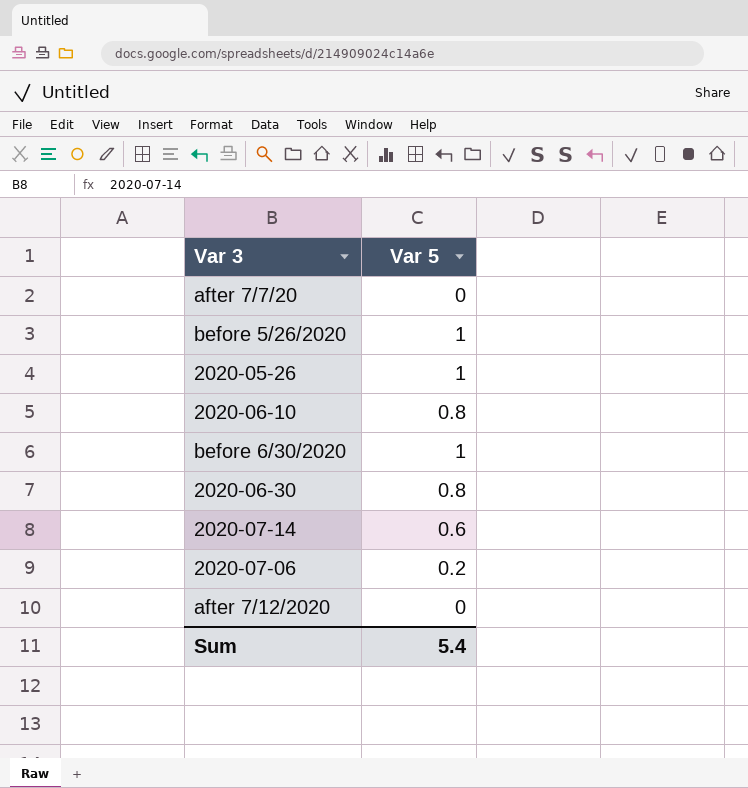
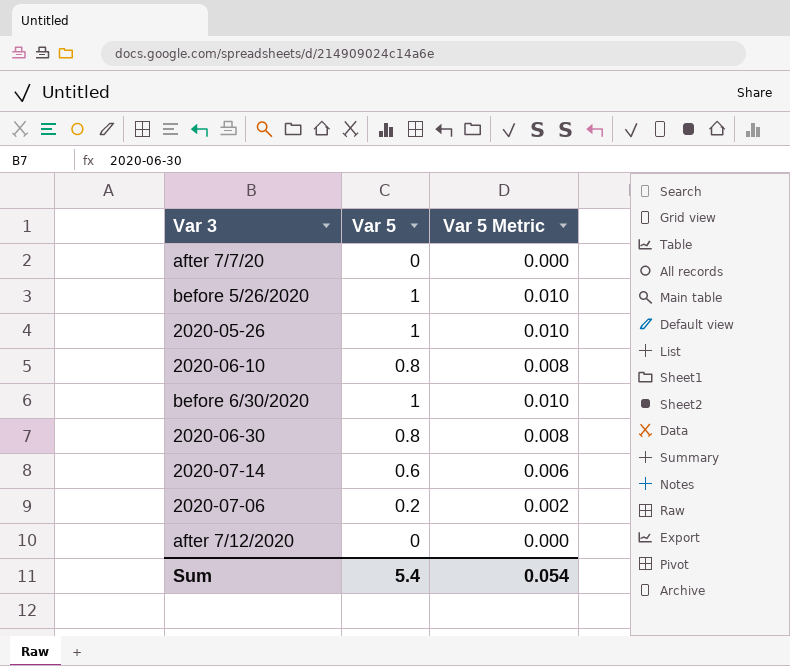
column Var 5 Metric | formula: none -> [Var 5] * 0.01

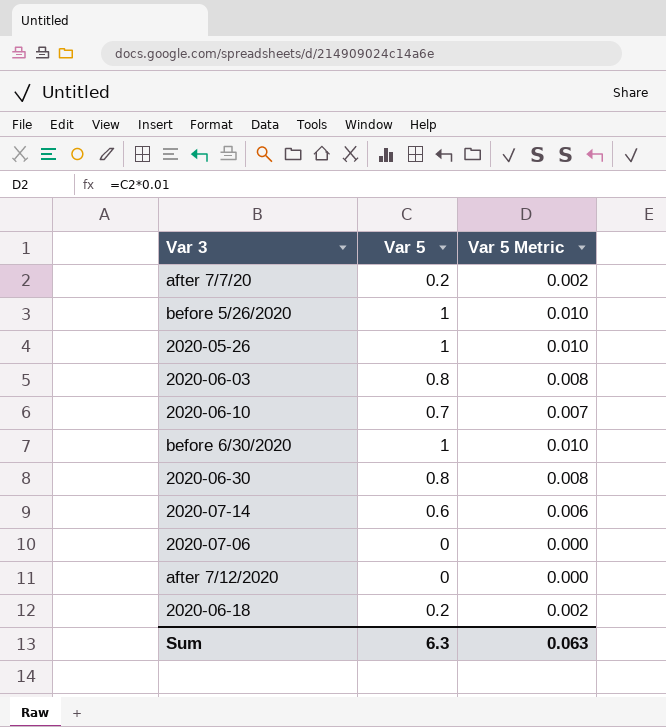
after 7/7/20 | Var 5: 0 -> 0.2
after 7/7/20 | Var 5 Metric: 0.000 -> 0.002
row 2020-06-03: none -> 0.8 | 0.008
2020-06-10 | Var 5: 0.8 -> 0.7
2020-06-10 | Var 5 Metric: 0.008 -> 0.007
2020-07-06 | Var 5: 0.2 -> 0
2020-07-06 | Var 5 Metric: 0.002 -> 0.000
row 2020-06-18: none -> 0.2 | 0.002
Sum | Var 5: 5.4 -> 6.3
Sum | Var 5 Metric: 0.054 -> 0.063

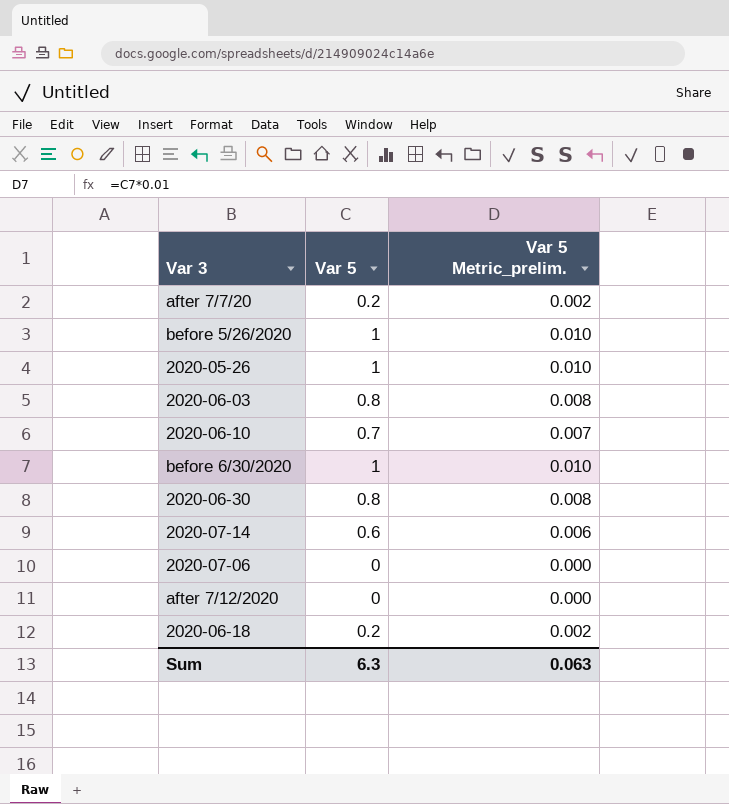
column name: Var 5 Metric -> Var 5 Metric_prelim.

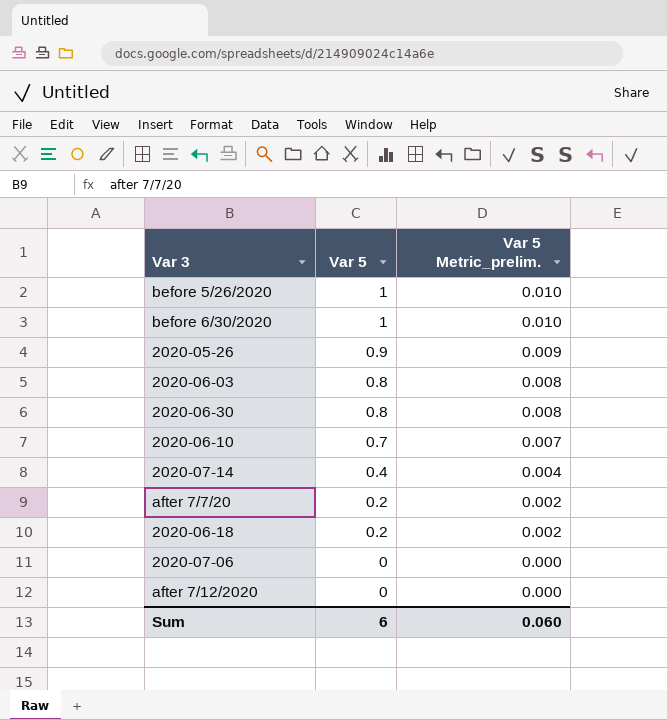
row order: none -> Var 5 descending
2020-05-26 | Var 5: 1 -> 0.9
2020-05-26 | Var 5 Metric_prelim.: 0.010 -> 0.009
2020-07-14 | Var 5: 0.6 -> 0.4
2020-07-14 | Var 5 Metric_prelim.: 0.006 -> 0.004
Sum | Var 5: 6.3 -> 6
Sum | Var 5 Metric_prelim.: 0.063 -> 0.060

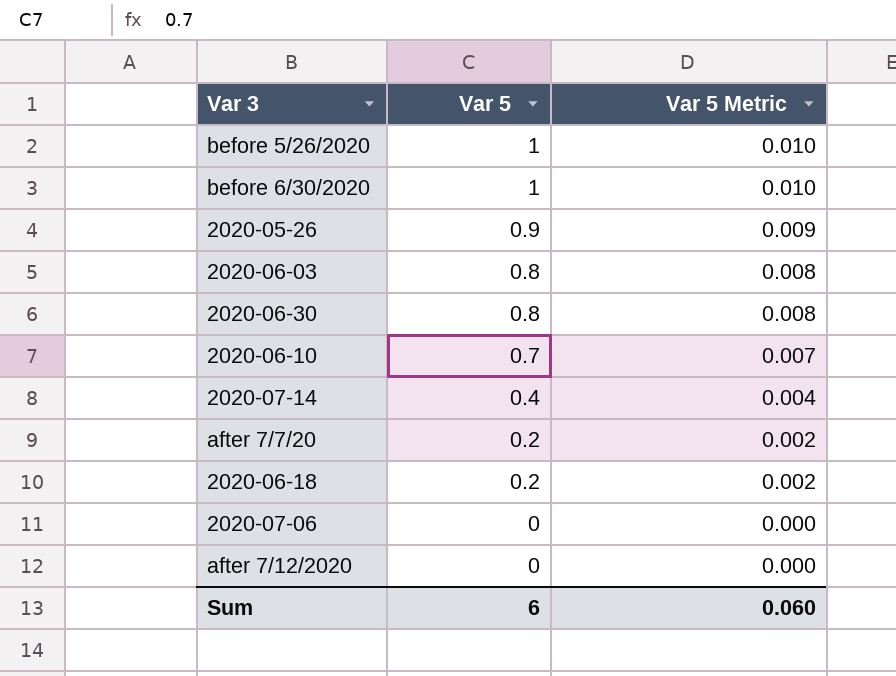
column name: Var 5 Metric_prelim. -> Var 5 Metric

